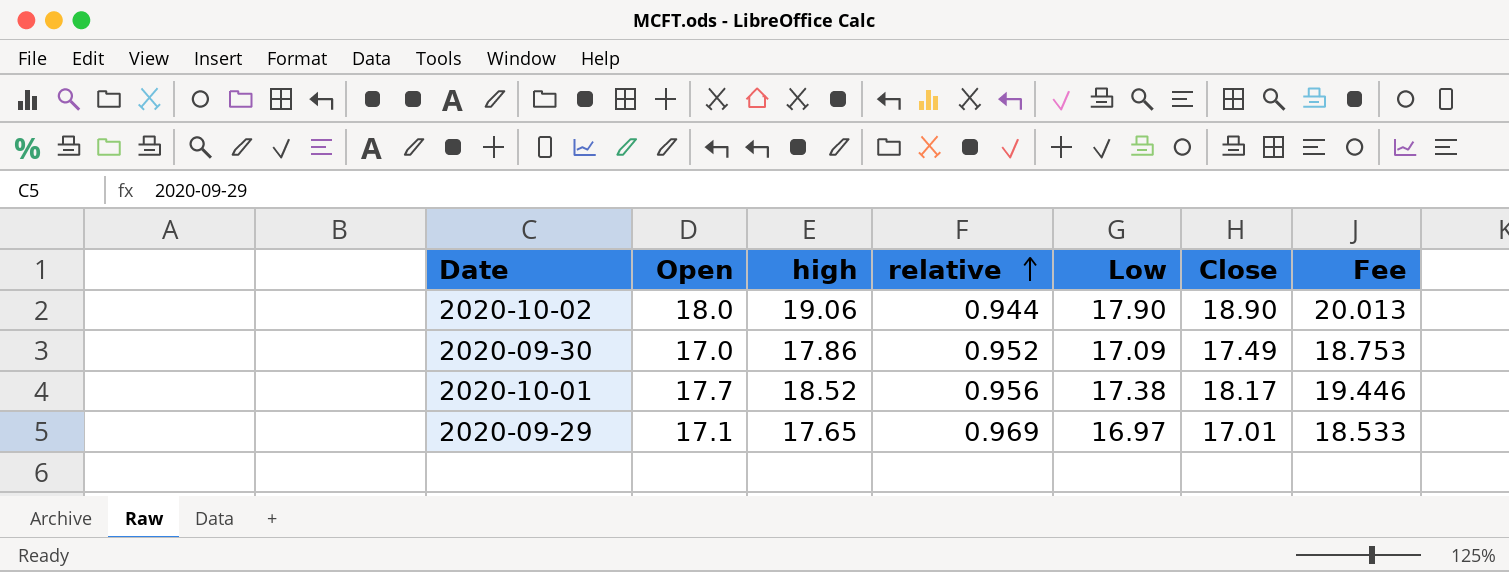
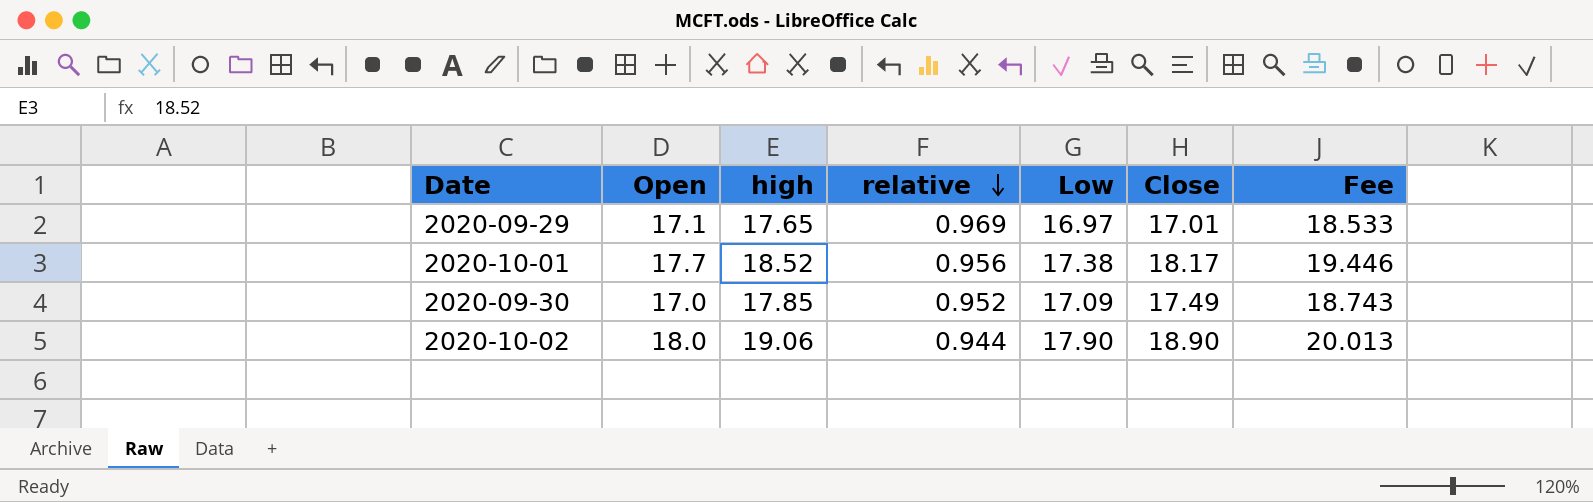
row order: relative ascending -> relative descending
2020-09-30 | high: 17.86 -> 17.85
2020-09-30 | Fee: 18.753 -> 18.743

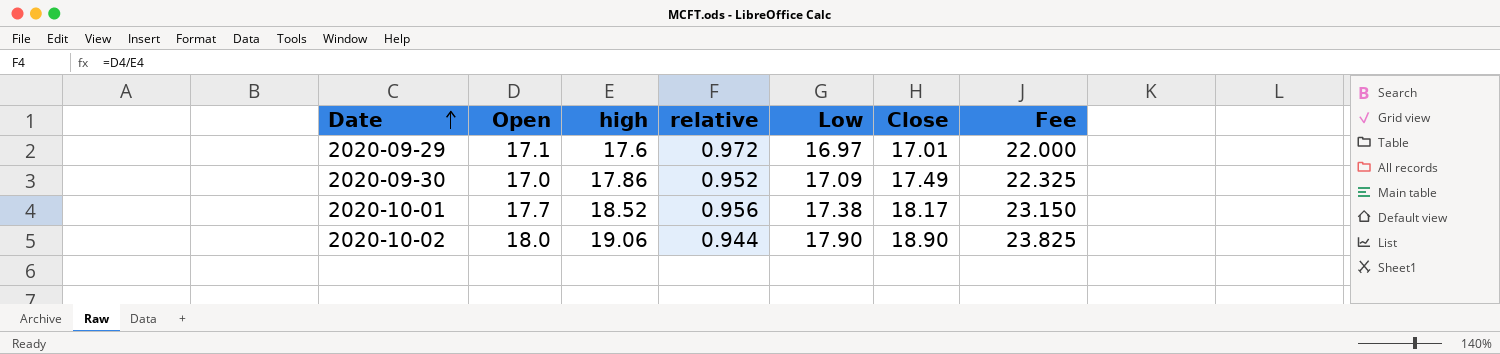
row order: relative descending -> Date ascending
column Fee | formula: [high] * 1.05 -> [high] * 1.25
2020-09-29 | high: 17.65 -> 17.6
2020-09-29 | relative: 0.969 -> 0.972
2020-09-30 | high: 17.85 -> 17.86

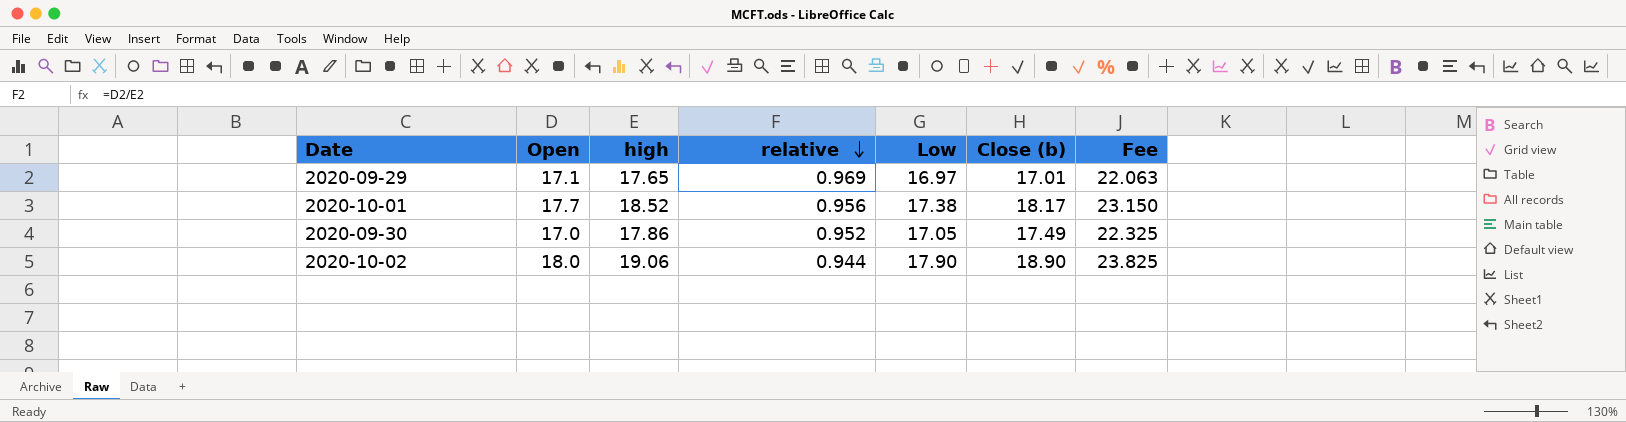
row order: Date ascending -> relative descending
column name: Close -> Close (b)
2020-09-29 | high: 17.6 -> 17.65
2020-09-29 | relative: 0.972 -> 0.969
2020-09-29 | Fee: 22.000 -> 22.063
2020-09-30 | Low: 17.09 -> 17.05

